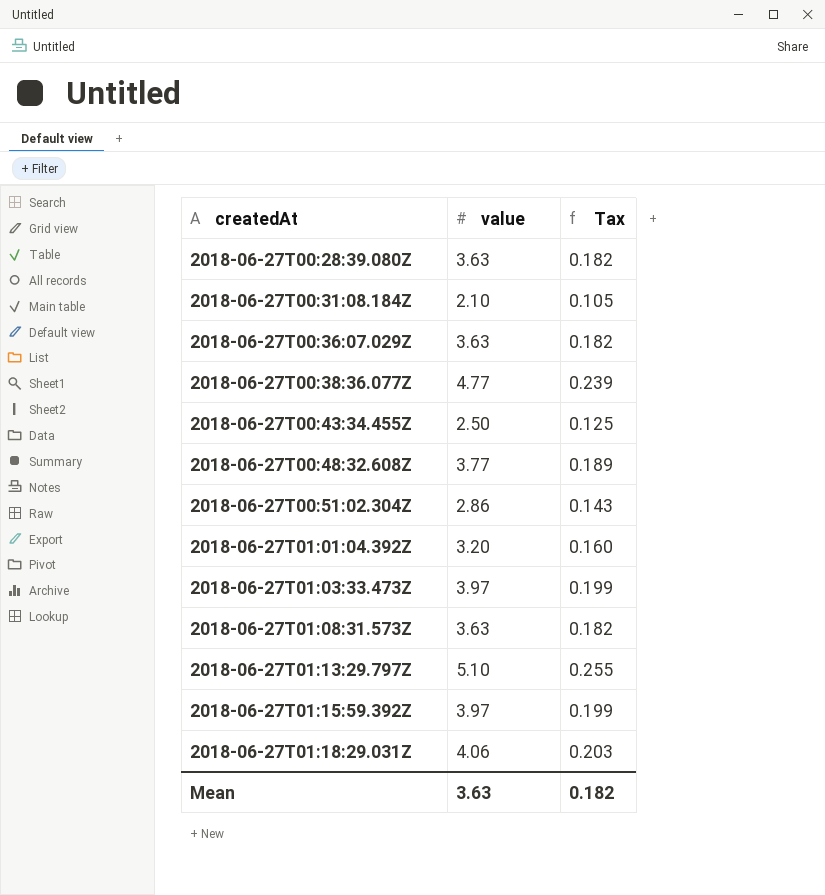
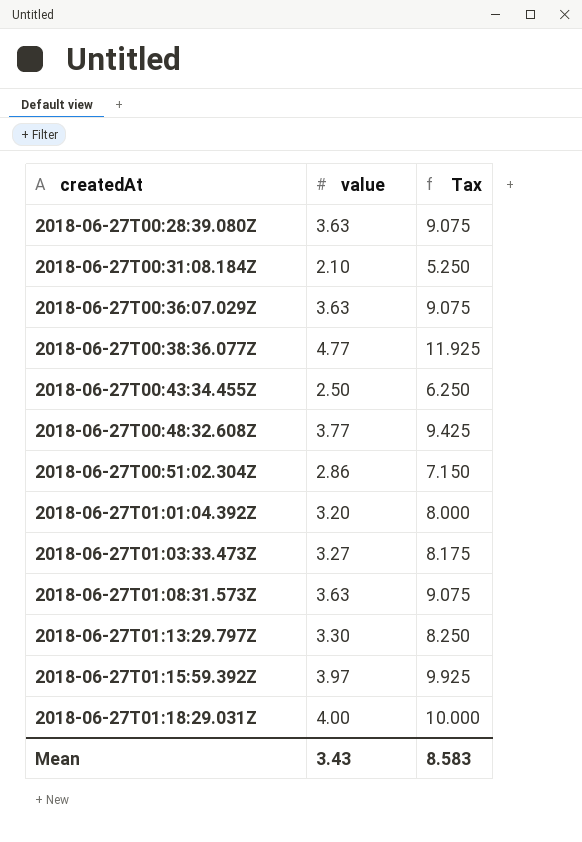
column Tax | formula: [value] * 0.05 -> [value] * 2.5
2018-06-27T01:03:33.473Z | value: 3.97 -> 3.27
2018-06-27T01:13:29.797Z | value: 5.10 -> 3.30
2018-06-27T01:18:29.031Z | value: 4.06 -> 4.00
Mean | value: 3.63 -> 3.43
Mean | Tax: 0.182 -> 8.583

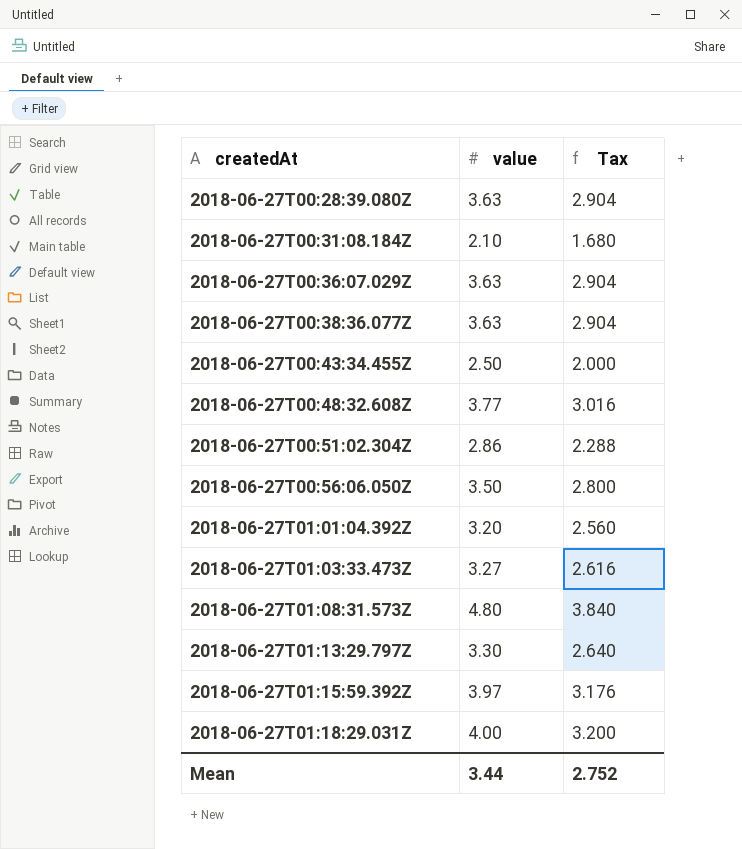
column Tax | formula: [value] * 2.5 -> [value] * 0.8
2018-06-27T00:38:36.077Z | value: 4.77 -> 3.63
row 2018-06-27T00:56:06.050Z: none -> 3.50 | 2.800
2018-06-27T01:08:31.573Z | value: 3.63 -> 4.80
Mean | value: 3.43 -> 3.44
Mean | Tax: 8.583 -> 2.752

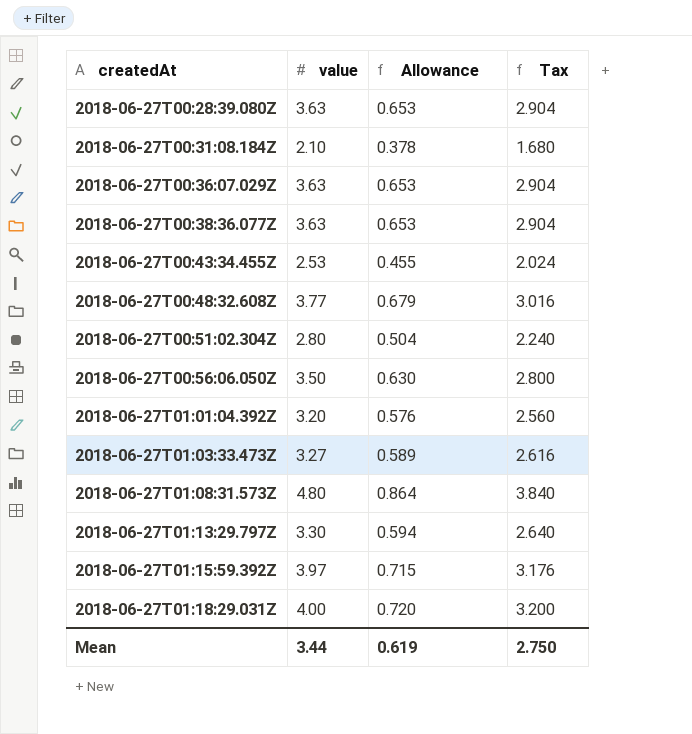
column Allowance | formula: none -> [value] * 0.18
2018-06-27T00:43:34.455Z | value: 2.50 -> 2.53
2018-06-27T00:43:34.455Z | Tax: 2.000 -> 2.024
2018-06-27T00:51:02.304Z | value: 2.86 -> 2.80
2018-06-27T00:51:02.304Z | Tax: 2.288 -> 2.240
Mean | Tax: 2.752 -> 2.750

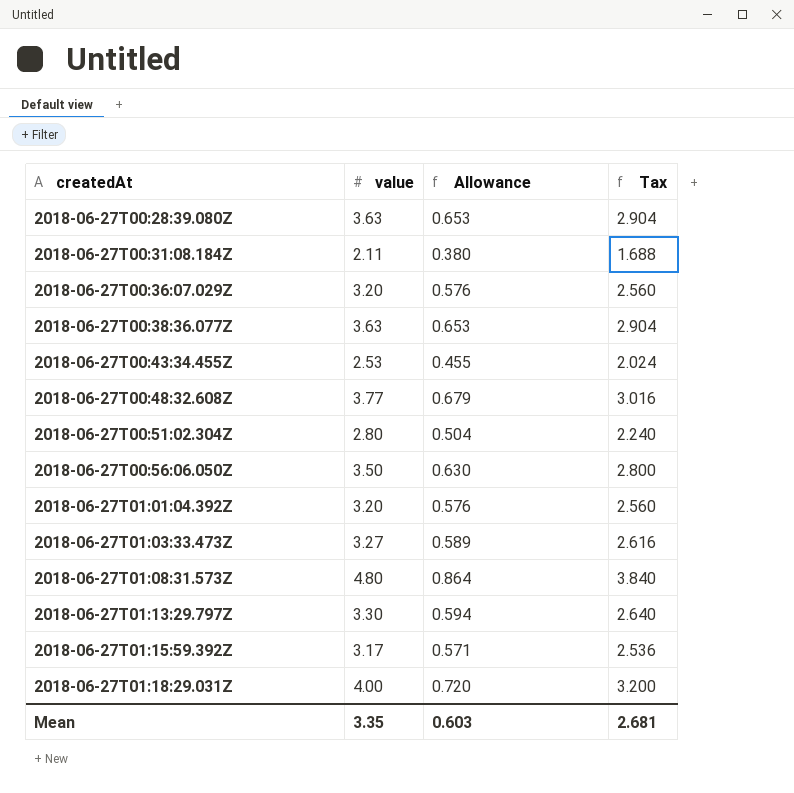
2018-06-27T00:31:08.184Z | value: 2.10 -> 2.11
2018-06-27T00:31:08.184Z | Allowance: 0.378 -> 0.380
2018-06-27T00:31:08.184Z | Tax: 1.680 -> 1.688
2018-06-27T00:36:07.029Z | value: 3.63 -> 3.20
2018-06-27T00:36:07.029Z | Allowance: 0.653 -> 0.576
2018-06-27T00:36:07.029Z | Tax: 2.904 -> 2.560
2018-06-27T01:15:59.392Z | value: 3.97 -> 3.17
2018-06-27T01:15:59.392Z | Allowance: 0.715 -> 0.571
2018-06-27T01:15:59.392Z | Tax: 3.176 -> 2.536
Mean | value: 3.44 -> 3.35
Mean | Allowance: 0.619 -> 0.603
Mean | Tax: 2.750 -> 2.681

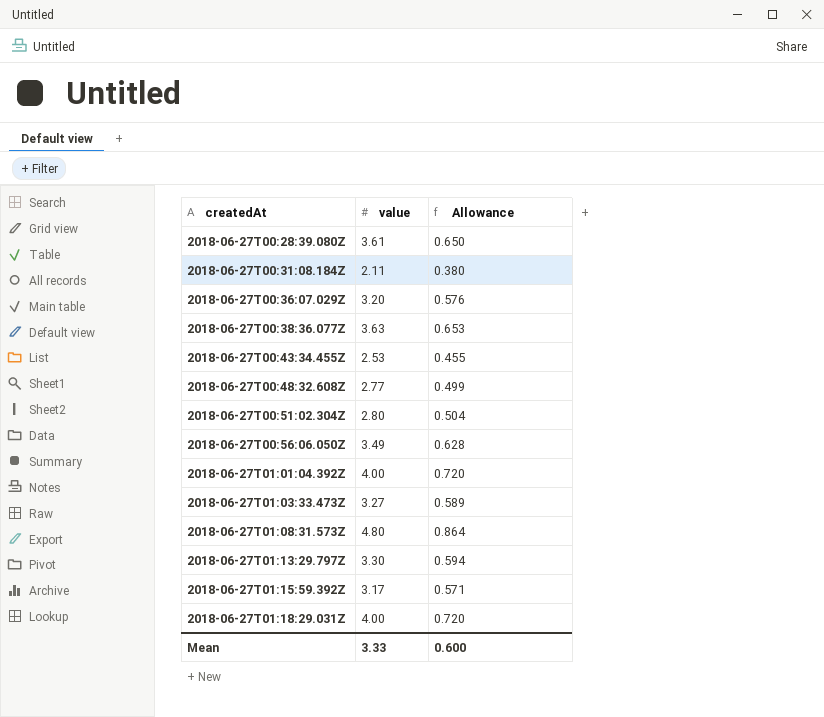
column Tax | formula: [value] * 0.8 -> none
2018-06-27T00:28:39.080Z | value: 3.63 -> 3.61
2018-06-27T00:28:39.080Z | Allowance: 0.653 -> 0.650
2018-06-27T00:48:32.608Z | value: 3.77 -> 2.77
2018-06-27T00:48:32.608Z | Allowance: 0.679 -> 0.499
2018-06-27T00:56:06.050Z | value: 3.50 -> 3.49
2018-06-27T00:56:06.050Z | Allowance: 0.630 -> 0.628
2018-06-27T01:01:04.392Z | value: 3.20 -> 4.00
2018-06-27T01:01:04.392Z | Allowance: 0.576 -> 0.720
Mean | value: 3.35 -> 3.33
Mean | Allowance: 0.603 -> 0.600

